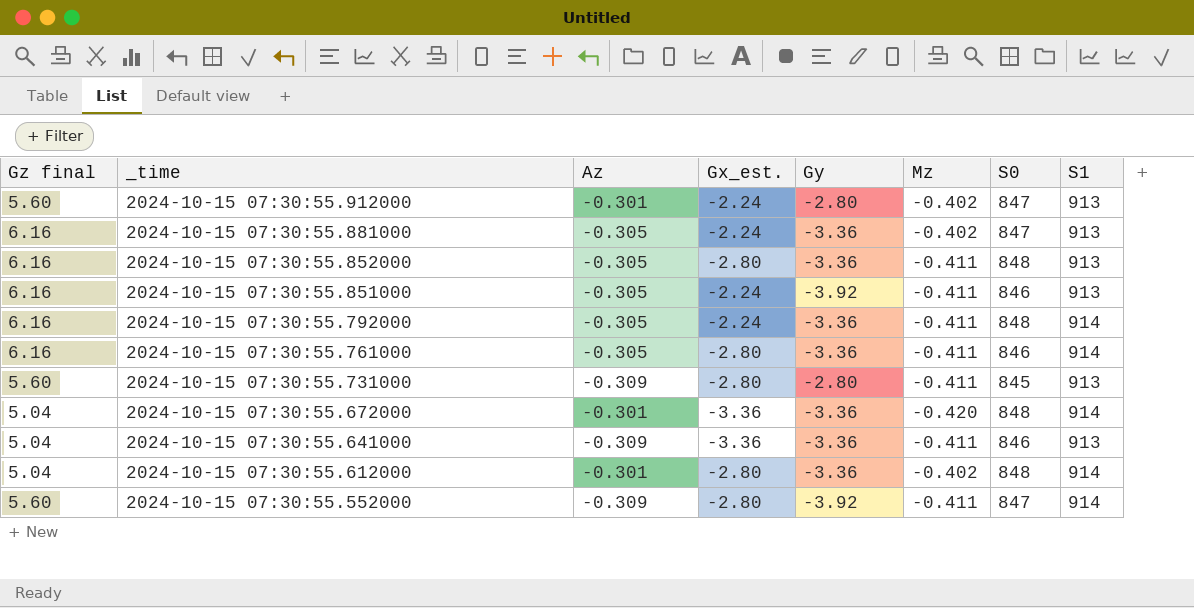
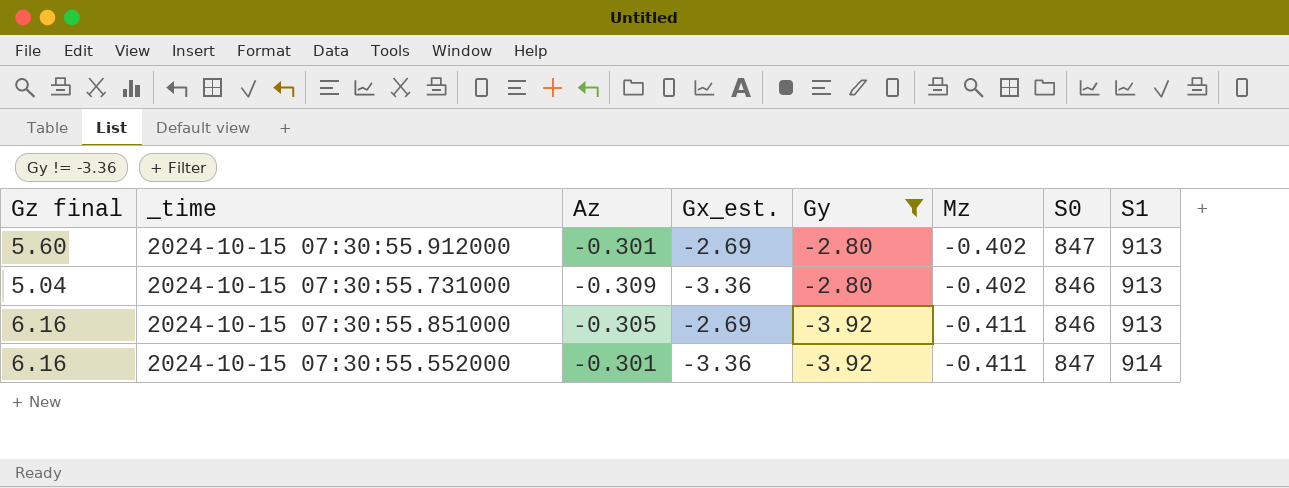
filter: none -> Gy != -3.36
row order: _time descending -> Gy descending
2024-10-15 07:30:55.912000 | Gx_est.: -2.24 -> -2.69
2024-10-15 07:30:55.731000 | Gz final: 5.60 -> 5.04
2024-10-15 07:30:55.731000 | Gx_est.: -2.80 -> -3.36
2024-10-15 07:30:55.731000 | Mz: -0.411 -> -0.402
2024-10-15 07:30:55.731000 | S0: 845 -> 846
2024-10-15 07:30:55.851000 | Gx_est.: -2.24 -> -2.69
2024-10-15 07:30:55.552000 | Gz final: 5.60 -> 6.16
2024-10-15 07:30:55.552000 | Az: -0.309 -> -0.301
2024-10-15 07:30:55.552000 | Gx_est.: -2.80 -> -3.36

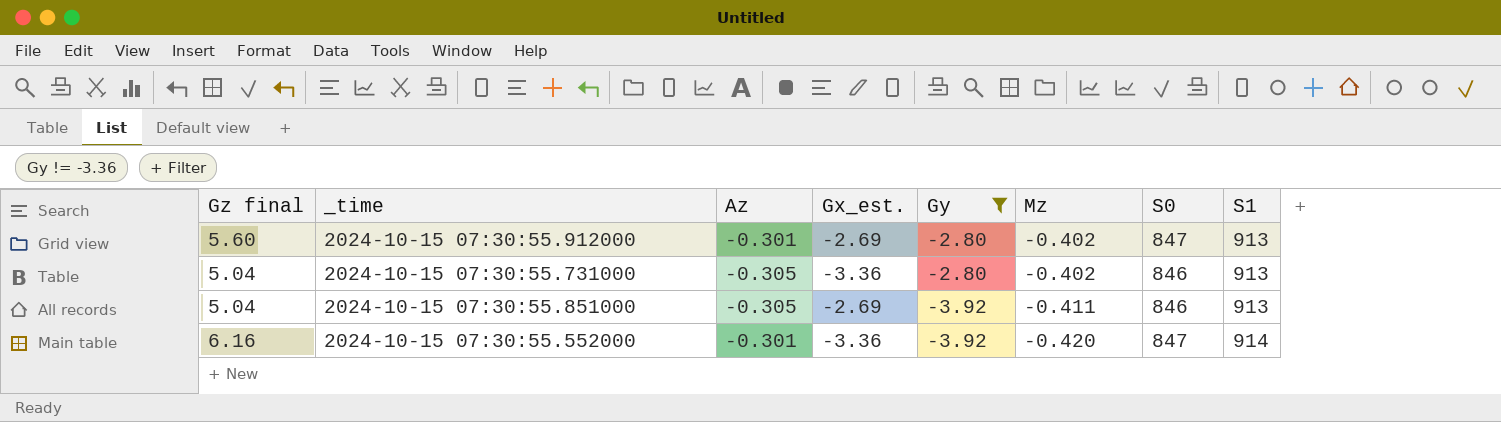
2024-10-15 07:30:55.731000 | Az: -0.309 -> -0.305
2024-10-15 07:30:55.851000 | Gz final: 6.16 -> 5.04
2024-10-15 07:30:55.552000 | Mz: -0.411 -> -0.420

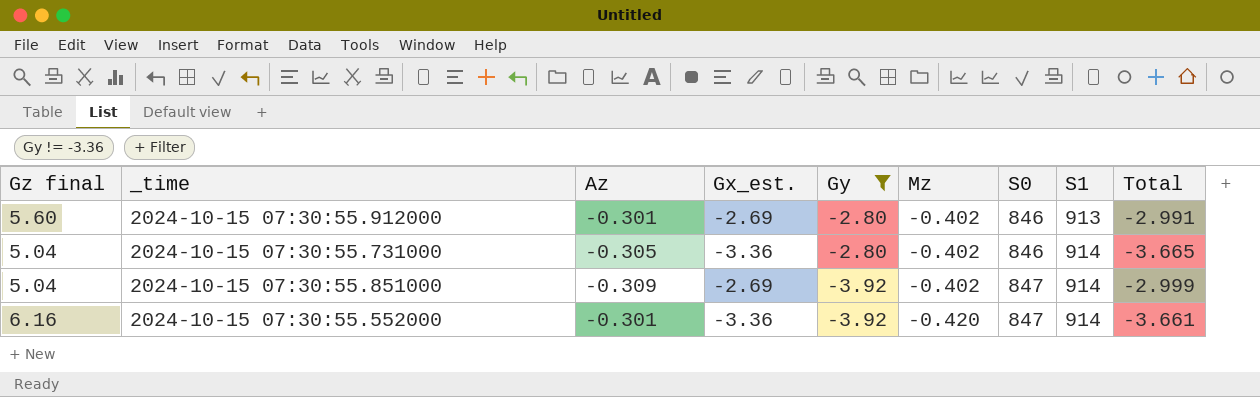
column Total | formula: none -> [Az] + [Gx_est.]
2024-10-15 07:30:55.912000 | S0: 847 -> 846
2024-10-15 07:30:55.731000 | S1: 913 -> 914
2024-10-15 07:30:55.851000 | Az: -0.305 -> -0.309
2024-10-15 07:30:55.851000 | Mz: -0.411 -> -0.402
2024-10-15 07:30:55.851000 | S0: 846 -> 847
2024-10-15 07:30:55.851000 | S1: 913 -> 914

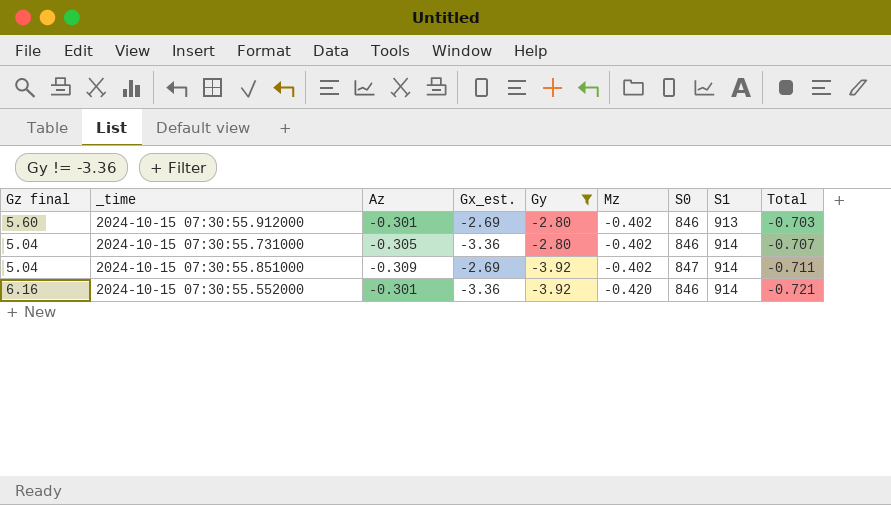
column Total | formula: [Az] + [Gx_est.] -> [Az] + [Mz]
2024-10-15 07:30:55.552000 | S0: 847 -> 846

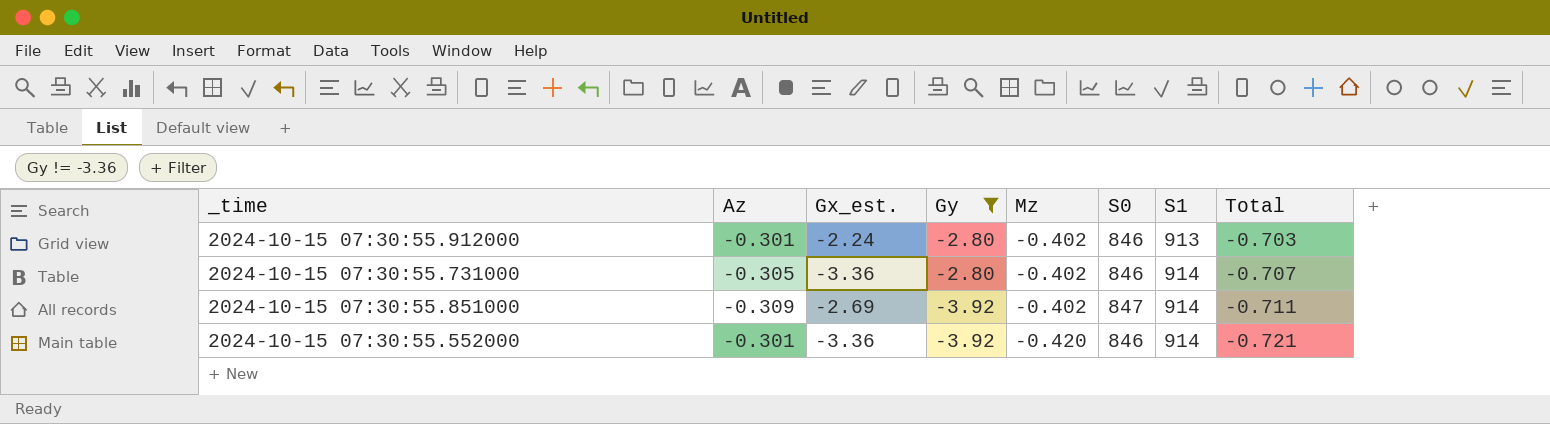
column Gz final | position: 1 -> none
2024-10-15 07:30:55.912000 | Gx_est.: -2.69 -> -2.24

